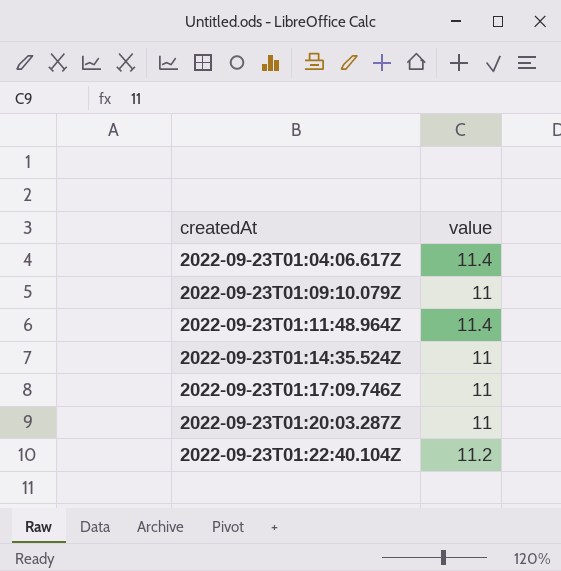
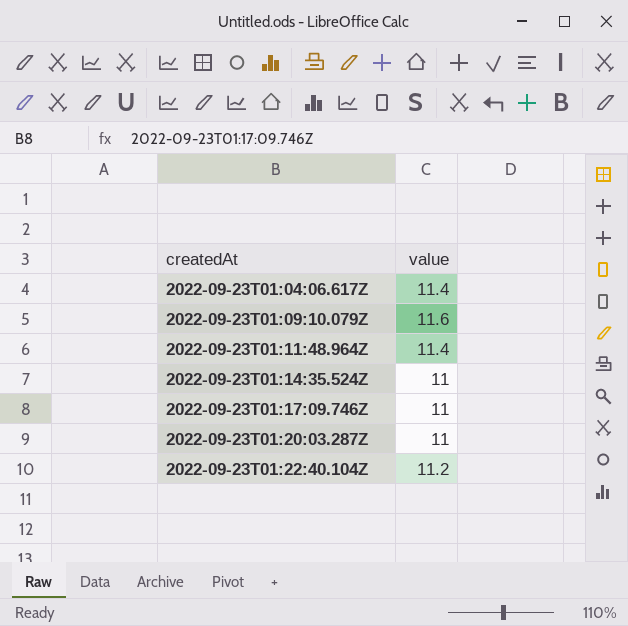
2022-09-23T01:09:10.079Z | value: 11 -> 11.6

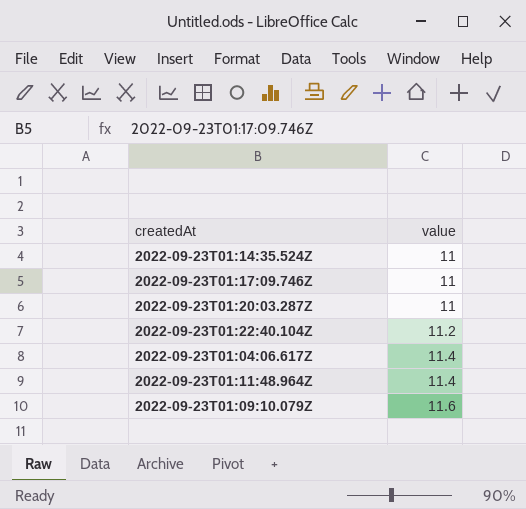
row order: createdAt ascending -> value ascending

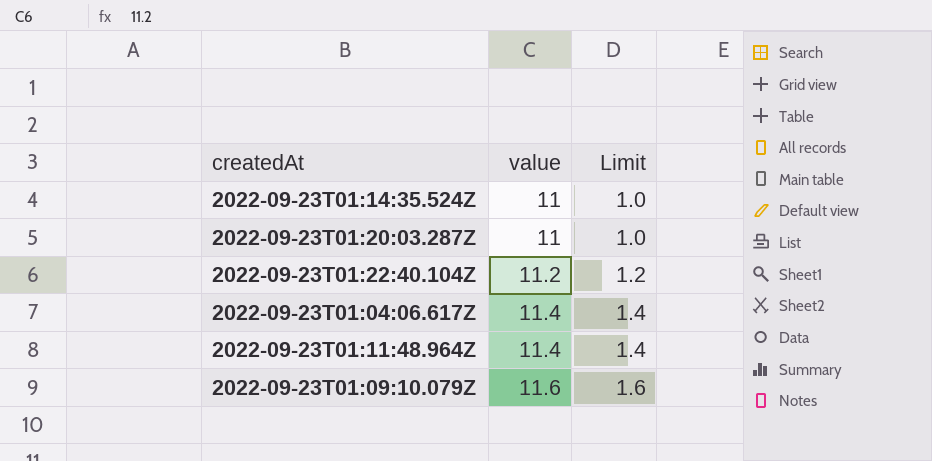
column Limit | formula: none -> [value] - 10
row 2022-09-23T01:17:09.746Z: 11 -> none

